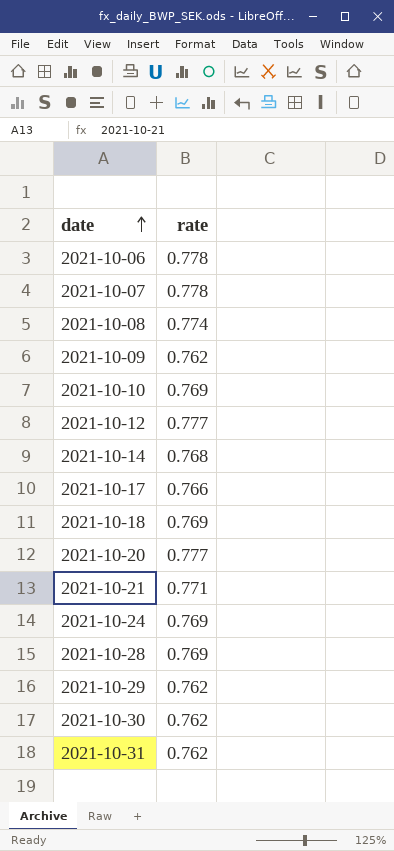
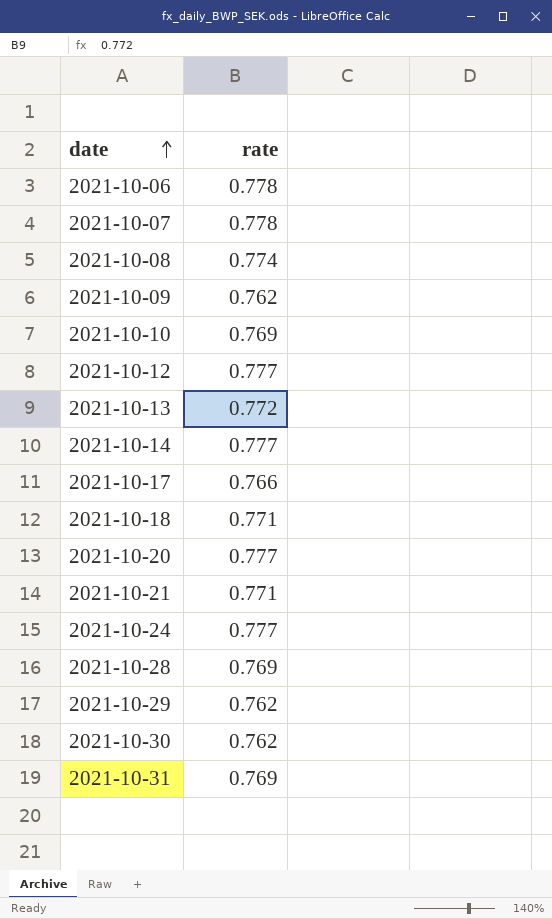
row 2021-10-13: none -> 0.772
2021-10-14 | rate: 0.768 -> 0.777
2021-10-18 | rate: 0.769 -> 0.771
2021-10-24 | rate: 0.769 -> 0.777
2021-10-31 | rate: 0.762 -> 0.769

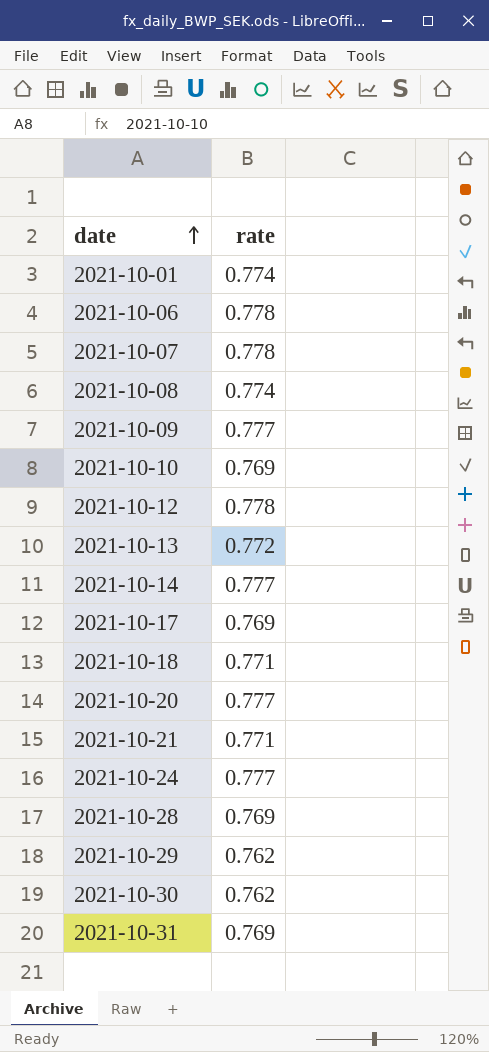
row 2021-10-01: none -> 0.774
2021-10-09 | rate: 0.762 -> 0.777
2021-10-12 | rate: 0.777 -> 0.778
2021-10-17 | rate: 0.766 -> 0.769

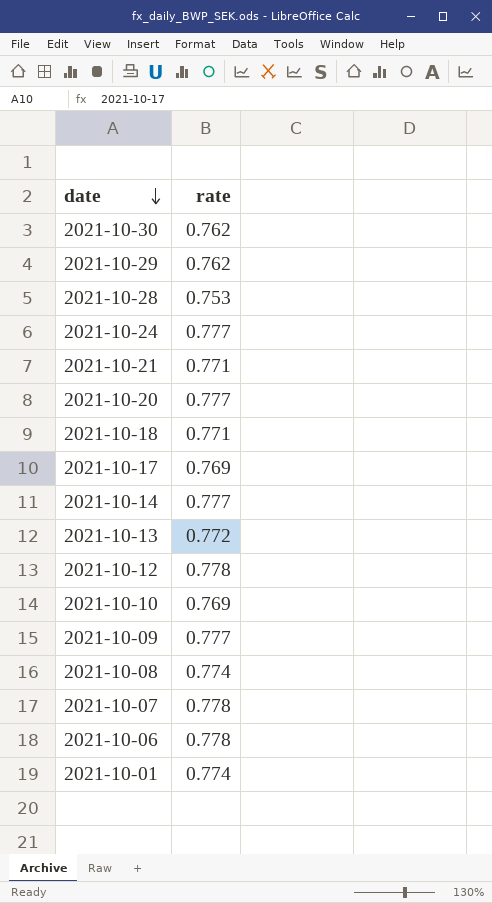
row order: date ascending -> date descending
row 2021-10-31: 0.769 -> none
2021-10-28 | rate: 0.769 -> 0.753

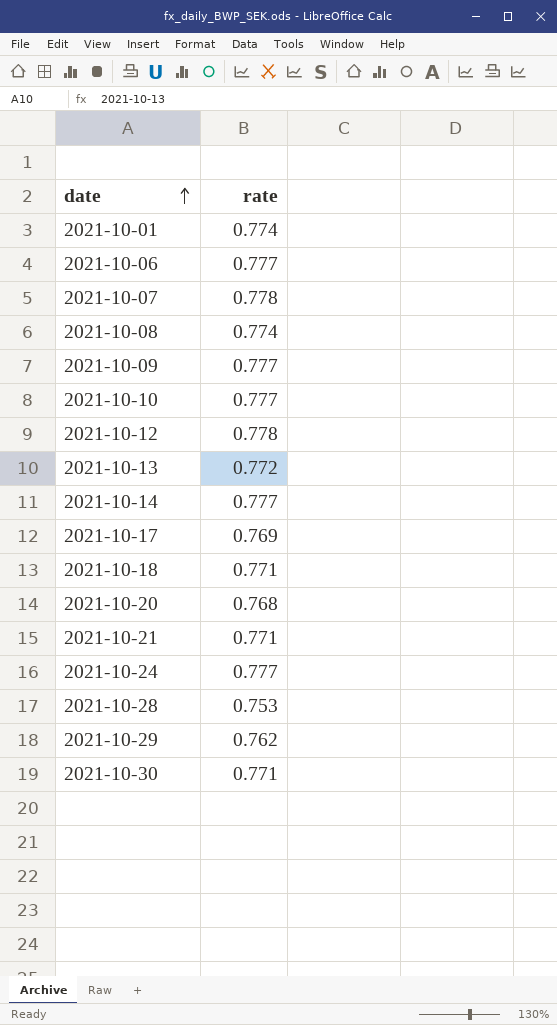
row order: date descending -> date ascending
2021-10-06 | rate: 0.778 -> 0.777
2021-10-10 | rate: 0.769 -> 0.777
2021-10-20 | rate: 0.777 -> 0.768
2021-10-30 | rate: 0.762 -> 0.771

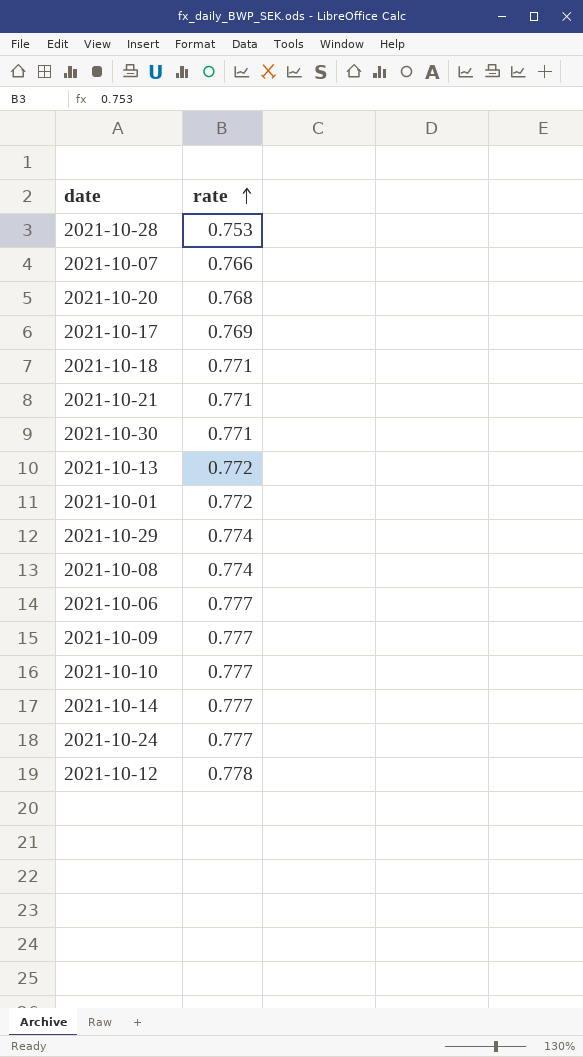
row order: date ascending -> rate ascending
2021-10-07 | rate: 0.778 -> 0.766
2021-10-01 | rate: 0.774 -> 0.772
2021-10-29 | rate: 0.762 -> 0.774

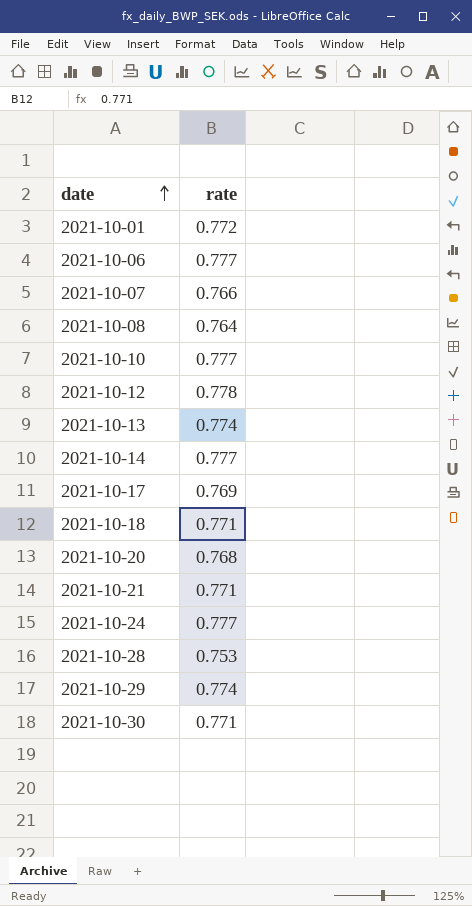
row order: rate ascending -> date ascending
row 2021-10-09: 0.777 -> none
2021-10-08 | rate: 0.774 -> 0.764
2021-10-13 | rate: 0.772 -> 0.774

